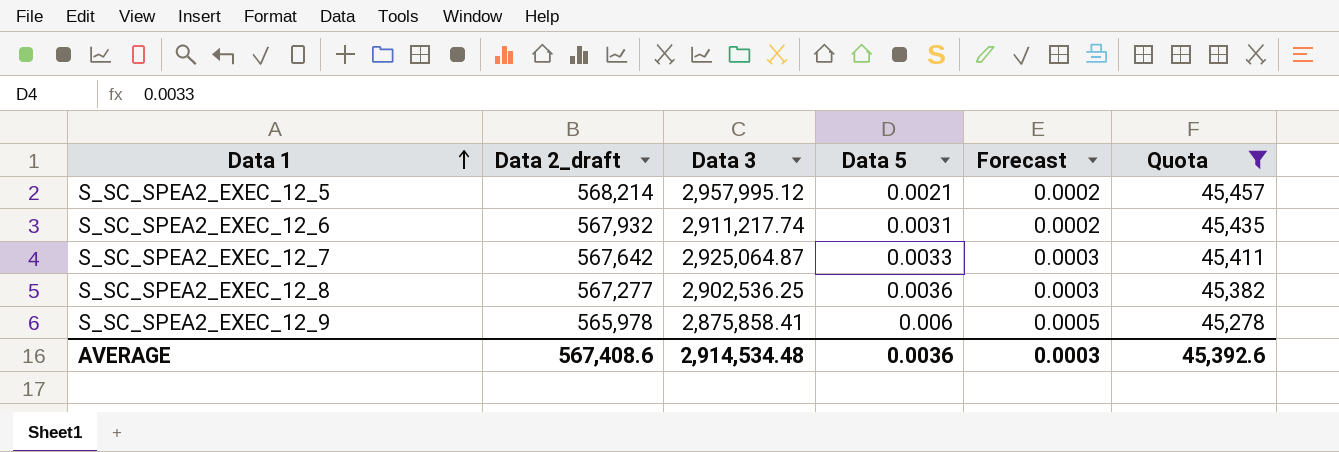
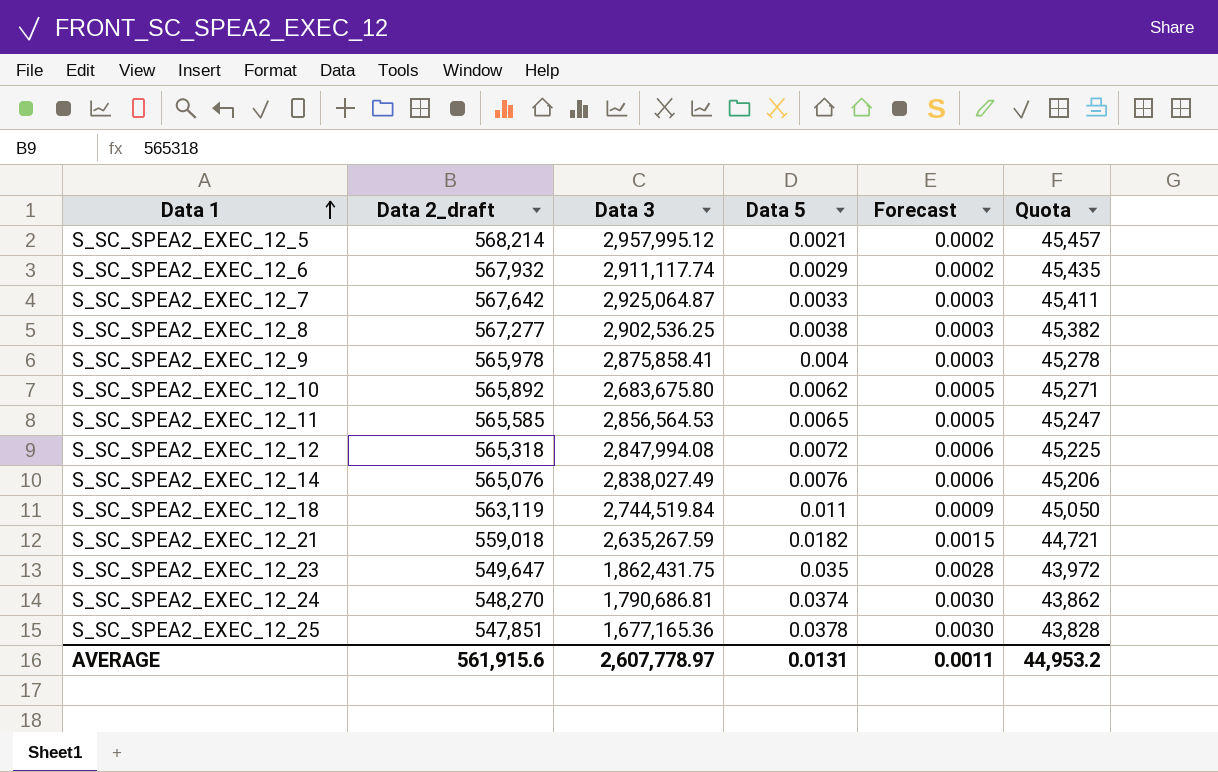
filter: Quota >= 45,278 -> none
S_SC_SPEA2_EXEC_12_6 | Data 3: 2,911,217.74 -> 2,911,117.74
S_SC_SPEA2_EXEC_12_6 | Data 5: 0.0031 -> 0.0029
S_SC_SPEA2_EXEC_12_8 | Data 5: 0.0036 -> 0.0038
S_SC_SPEA2_EXEC_12_9 | Data 5: 0.006 -> 0.004
S_SC_SPEA2_EXEC_12_9 | Forecast: 0.0005 -> 0.0003
AVERAGE | Data 2_draft: 567,408.6 -> 561,915.6
AVERAGE | Data 3: 2,914,534.48 -> 2,607,778.97
AVERAGE | Data 5: 0.0036 -> 0.0131
AVERAGE | Forecast: 0.0003 -> 0.0011
AVERAGE | Quota: 45,392.6 -> 44,953.2

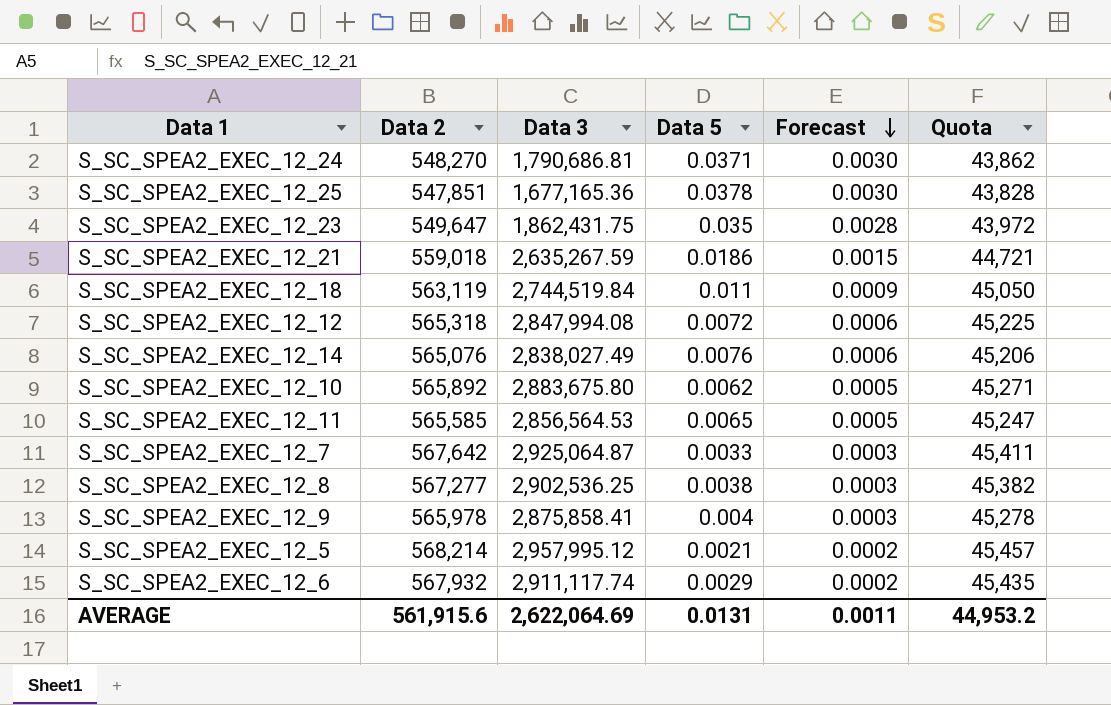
row order: Data 1 ascending -> Forecast descending
column name: Data 2_draft -> Data 2
S_SC_SPEA2_EXEC_12_24 | Data 5: 0.0374 -> 0.0371
S_SC_SPEA2_EXEC_12_21 | Data 5: 0.0182 -> 0.0186
S_SC_SPEA2_EXEC_12_10 | Data 3: 2,683,675.80 -> 2,883,675.80
AVERAGE | Data 3: 2,607,778.97 -> 2,622,064.69

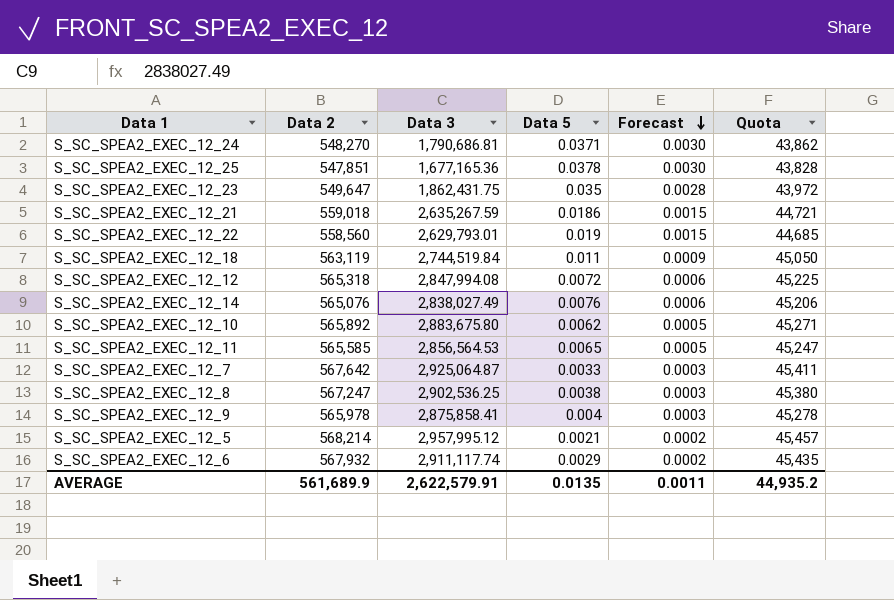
row S_SC_SPEA2_EXEC_12_22: none -> 558,560 | 2,629,793.01 | 0.019 | 0.0015 | 44,685
S_SC_SPEA2_EXEC_12_8 | Data 2: 567,277 -> 567,247
S_SC_SPEA2_EXEC_12_8 | Quota: 45,382 -> 45,380
AVERAGE | Data 2: 561,915.6 -> 561,689.9
AVERAGE | Data 3: 2,622,064.69 -> 2,622,579.91
AVERAGE | Data 5: 0.0131 -> 0.0135
AVERAGE | Quota: 44,953.2 -> 44,935.2

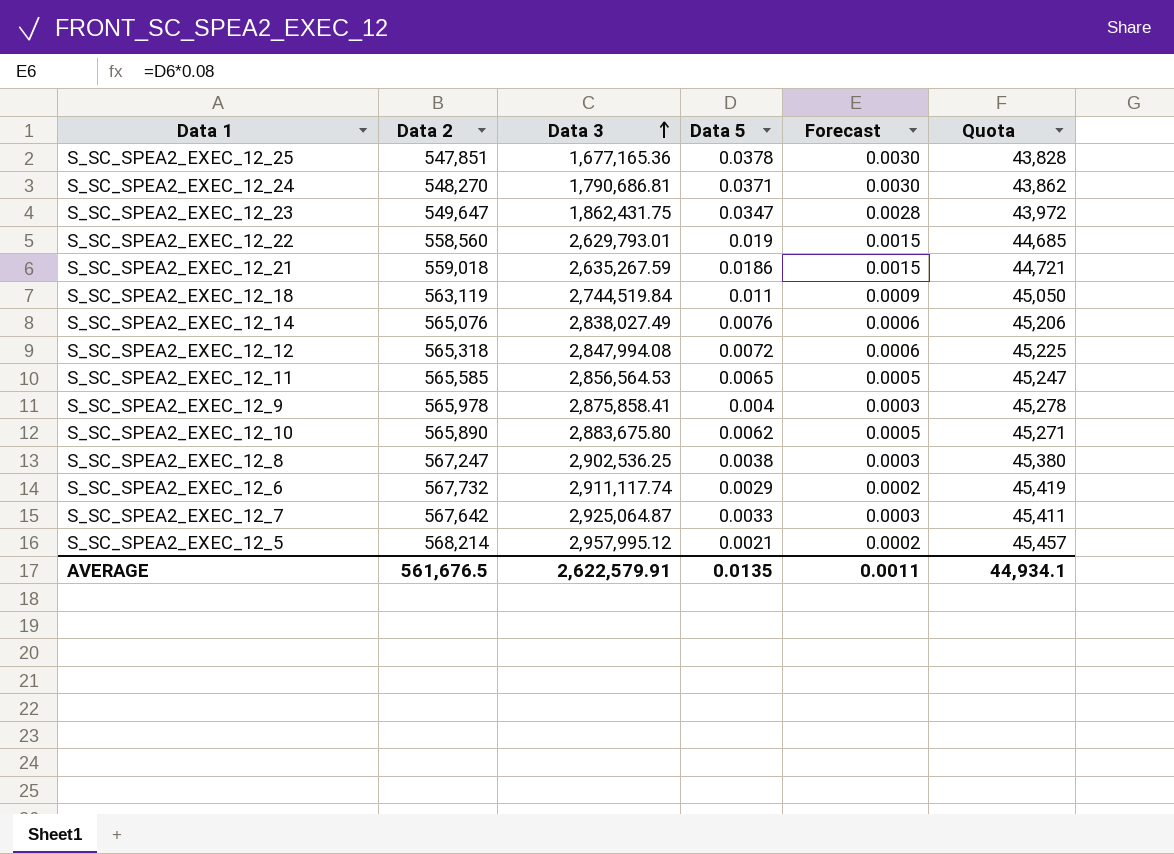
row order: Forecast descending -> Data 3 ascending
S_SC_SPEA2_EXEC_12_23 | Data 5: 0.035 -> 0.0347
S_SC_SPEA2_EXEC_12_10 | Data 2: 565,892 -> 565,890
S_SC_SPEA2_EXEC_12_6 | Data 2: 567,932 -> 567,732
S_SC_SPEA2_EXEC_12_6 | Quota: 45,435 -> 45,419
AVERAGE | Data 2: 561,689.9 -> 561,676.5
AVERAGE | Quota: 44,935.2 -> 44,934.1

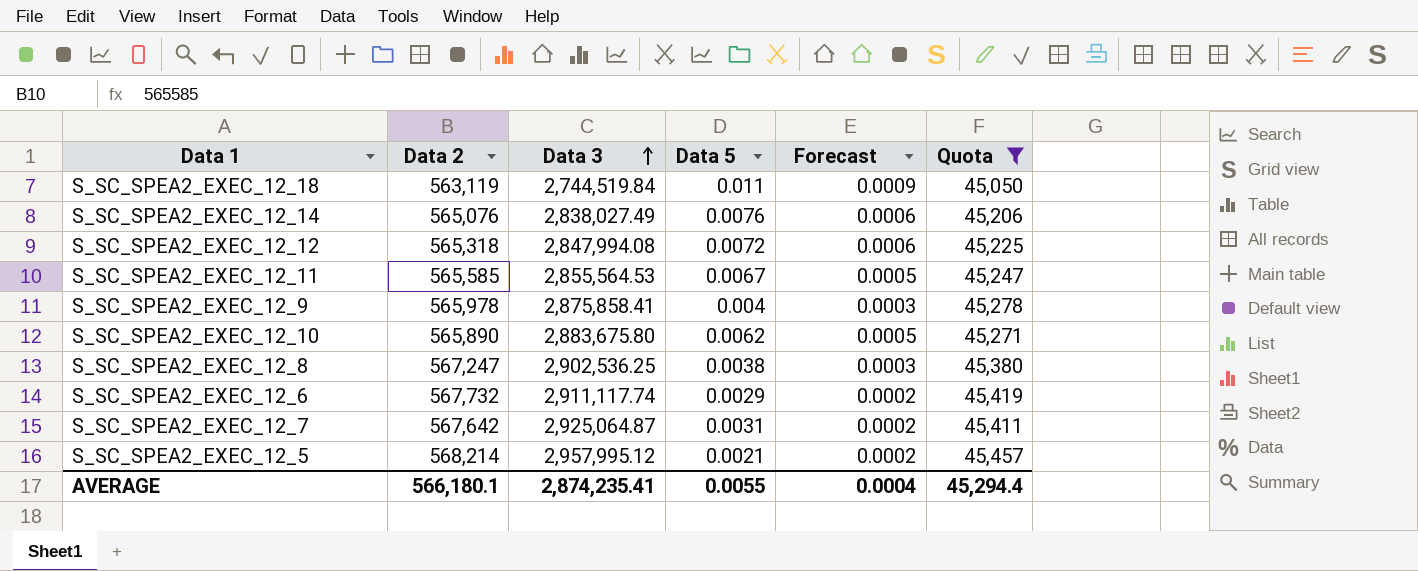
filter: none -> Quota >= 45,050
S_SC_SPEA2_EXEC_12_11 | Data 3: 2,856,564.53 -> 2,855,564.53
S_SC_SPEA2_EXEC_12_11 | Data 5: 0.0065 -> 0.0067
S_SC_SPEA2_EXEC_12_7 | Data 5: 0.0033 -> 0.0031
S_SC_SPEA2_EXEC_12_7 | Forecast: 0.0003 -> 0.0002
AVERAGE | Data 2: 561,676.5 -> 566,180.1
AVERAGE | Data 3: 2,622,579.91 -> 2,874,235.41
AVERAGE | Data 5: 0.0135 -> 0.0055
AVERAGE | Forecast: 0.0011 -> 0.0004
AVERAGE | Quota: 44,934.1 -> 45,294.4

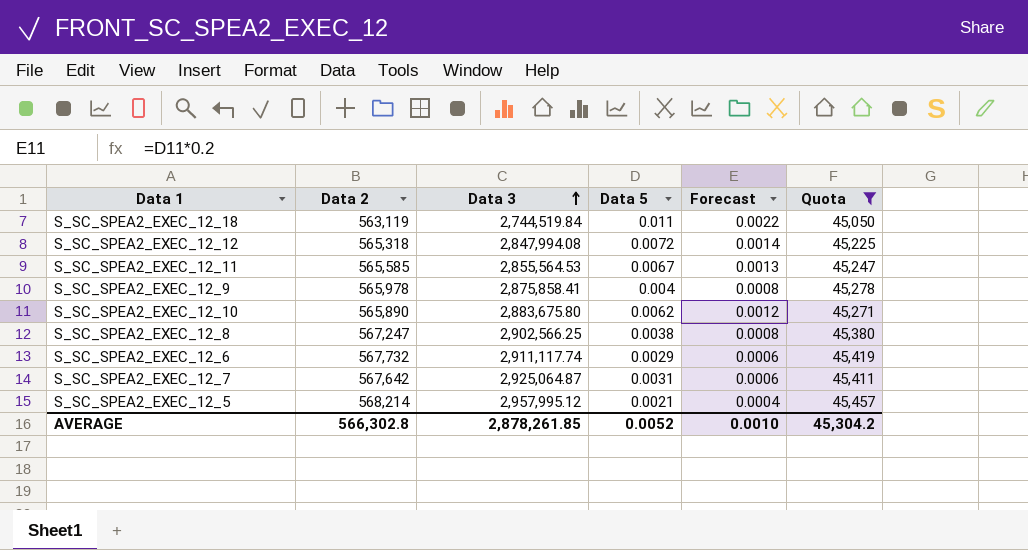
column Forecast | formula: [Data 5] * 0.08 -> [Data 5] * 0.2
row S_SC_SPEA2_EXEC_12_14: 565,076 | 2,838,027.49 | 0.0076 | 0.0006 | 45,206 -> none
S_SC_SPEA2_EXEC_12_8 | Data 3: 2,902,536.25 -> 2,902,566.25
AVERAGE | Data 2: 566,180.1 -> 566,302.8
AVERAGE | Data 3: 2,874,235.41 -> 2,878,261.85
AVERAGE | Data 5: 0.0055 -> 0.0052
AVERAGE | Forecast: 0.0004 -> 0.0010
AVERAGE | Quota: 45,294.4 -> 45,304.2

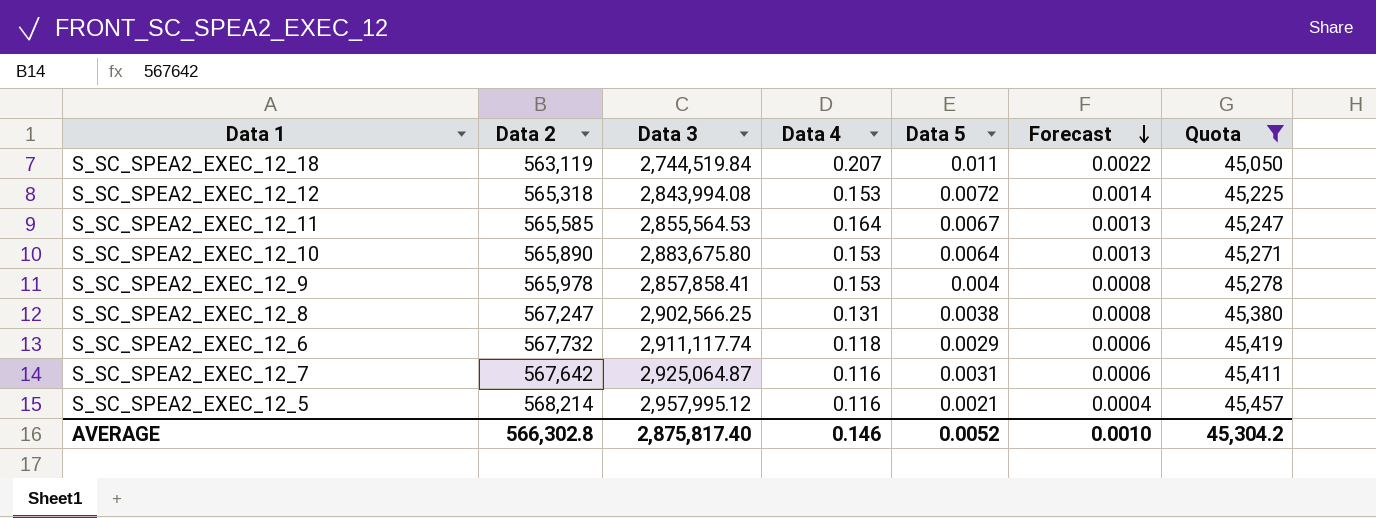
row order: Data 3 ascending -> Forecast descending
column Data 4 | position: none -> 4
S_SC_SPEA2_EXEC_12_12 | Data 3: 2,847,994.08 -> 2,843,994.08
S_SC_SPEA2_EXEC_12_10 | Data 5: 0.0062 -> 0.0064
S_SC_SPEA2_EXEC_12_10 | Forecast: 0.0012 -> 0.0013
S_SC_SPEA2_EXEC_12_9 | Data 3: 2,875,858.41 -> 2,857,858.41
AVERAGE | Data 3: 2,878,261.85 -> 2,875,817.40

